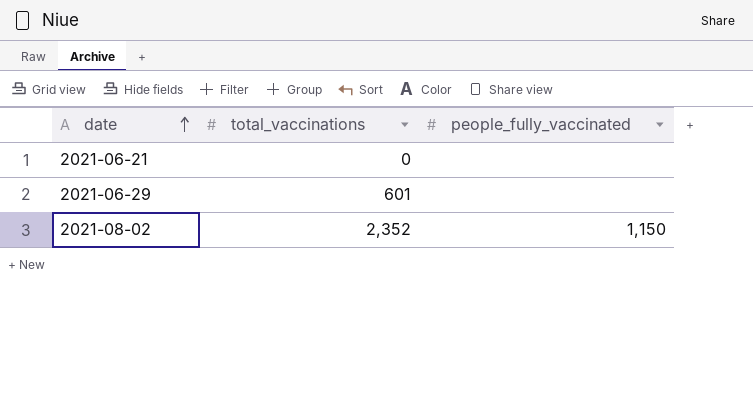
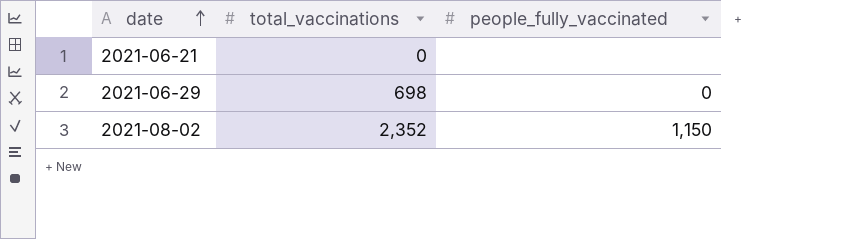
2021-06-29 | total_vaccinations: 601 -> 698
2021-06-29 | people_fully_vaccinated: none -> 0

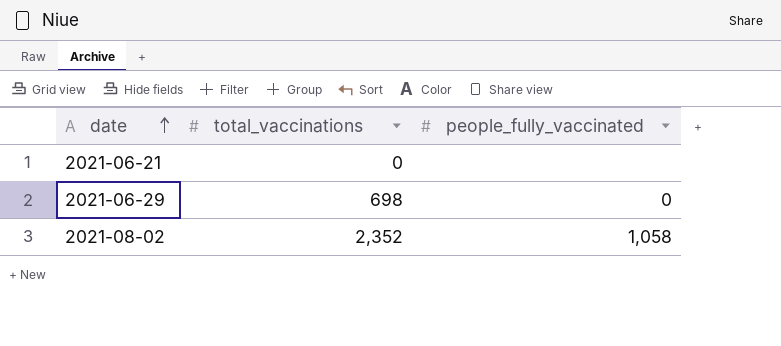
2021-08-02 | people_fully_vaccinated: 1,150 -> 1,058

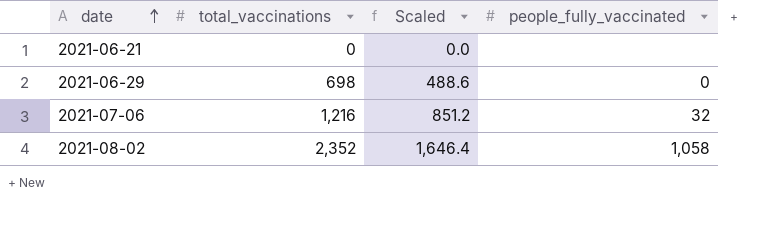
column Scaled | formula: none -> [total_vaccinations] * 0.7
row 2021-07-06: none -> 1,216 | 851.2 | 32

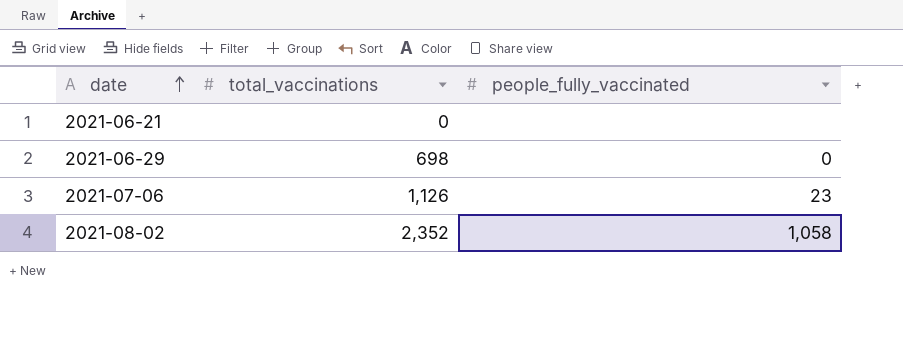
column Scaled | formula: [total_vaccinations] * 0.7 -> none
2021-07-06 | total_vaccinations: 1,216 -> 1,126
2021-07-06 | people_fully_vaccinated: 32 -> 23

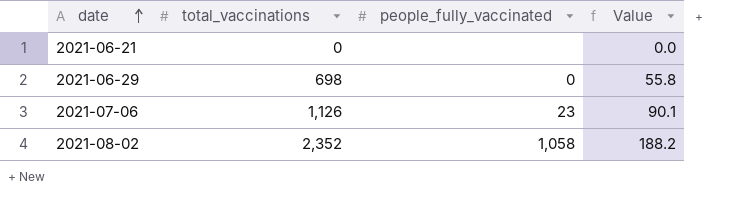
column Value | formula: none -> [total_vaccinations] * 0.08

